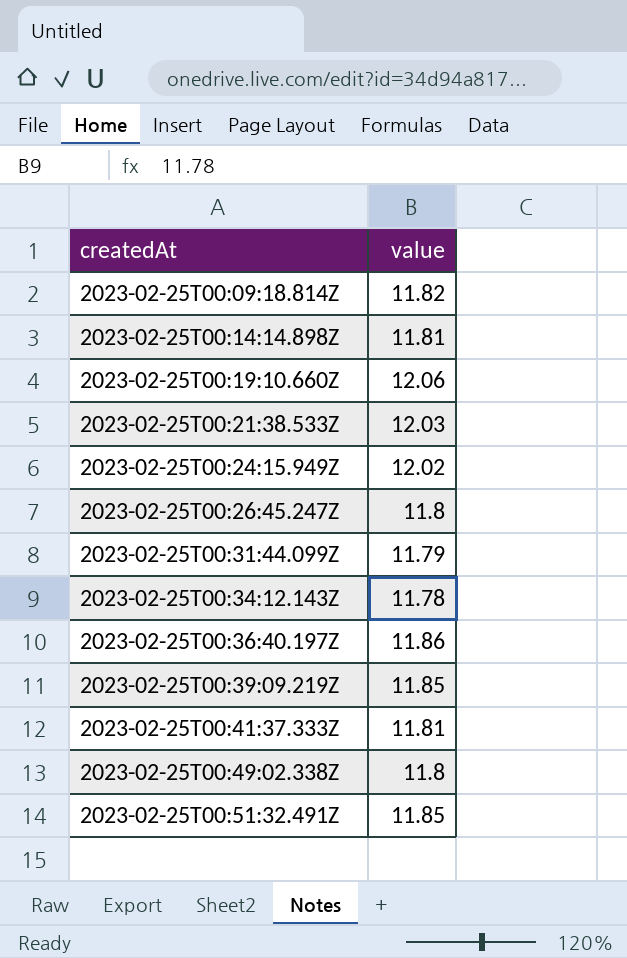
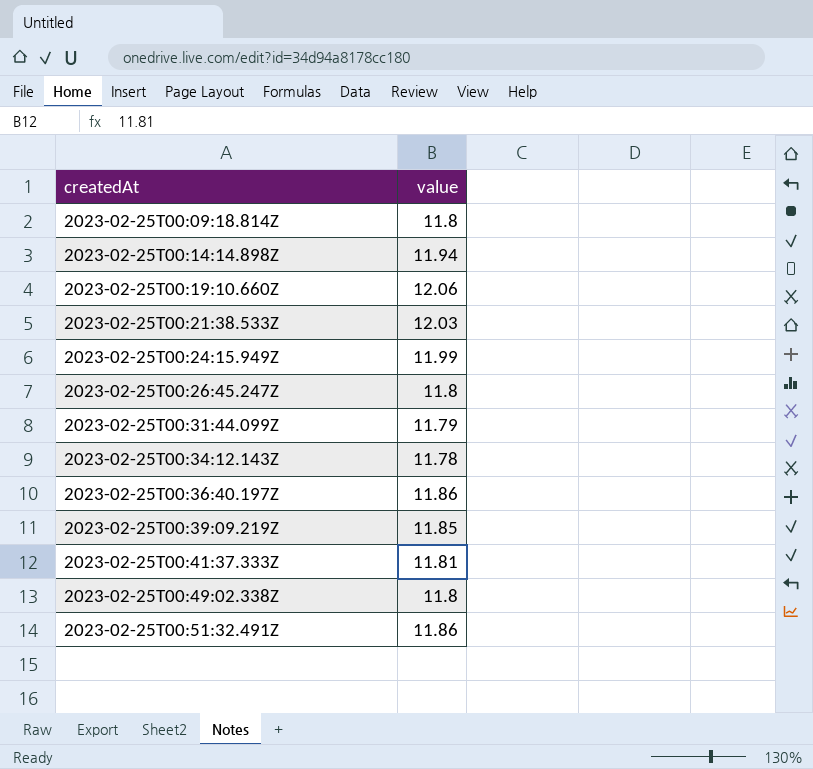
2023-02-25T00:09:18.814Z | value: 11.82 -> 11.8
2023-02-25T00:14:14.898Z | value: 11.81 -> 11.94
2023-02-25T00:24:15.949Z | value: 12.02 -> 11.99
2023-02-25T00:51:32.491Z | value: 11.85 -> 11.86

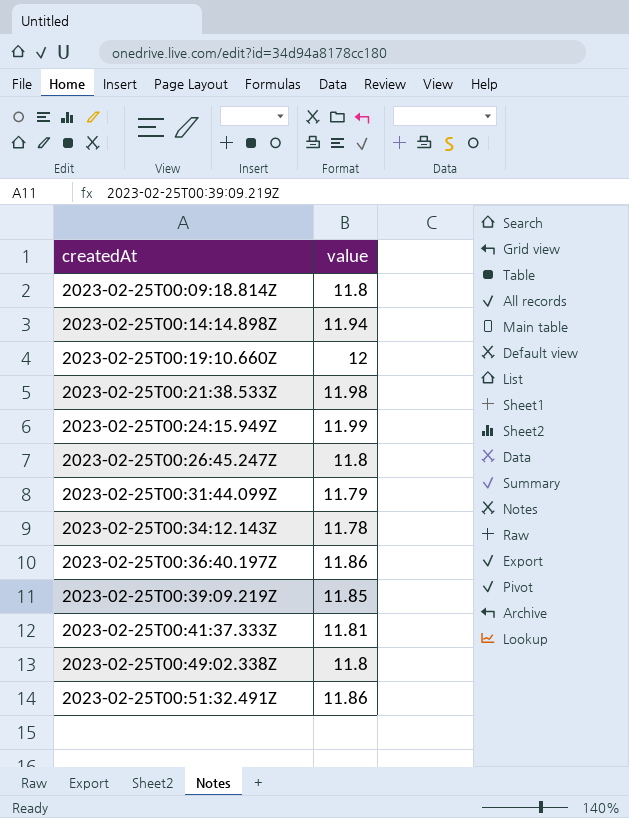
2023-02-25T00:19:10.660Z | value: 12.06 -> 12
2023-02-25T00:21:38.533Z | value: 12.03 -> 11.98

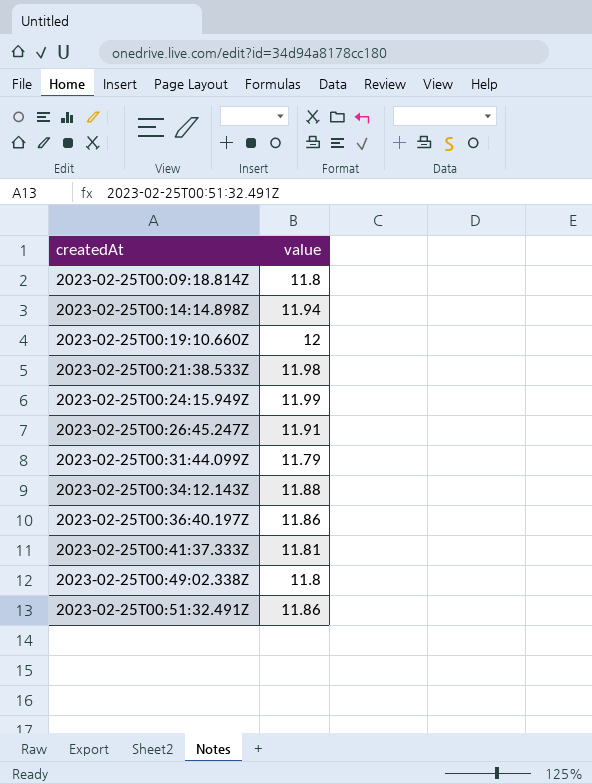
row 2023-02-25T00:39:09.219Z: 11.85 -> none
2023-02-25T00:26:45.247Z | value: 11.8 -> 11.91
2023-02-25T00:34:12.143Z | value: 11.78 -> 11.88

